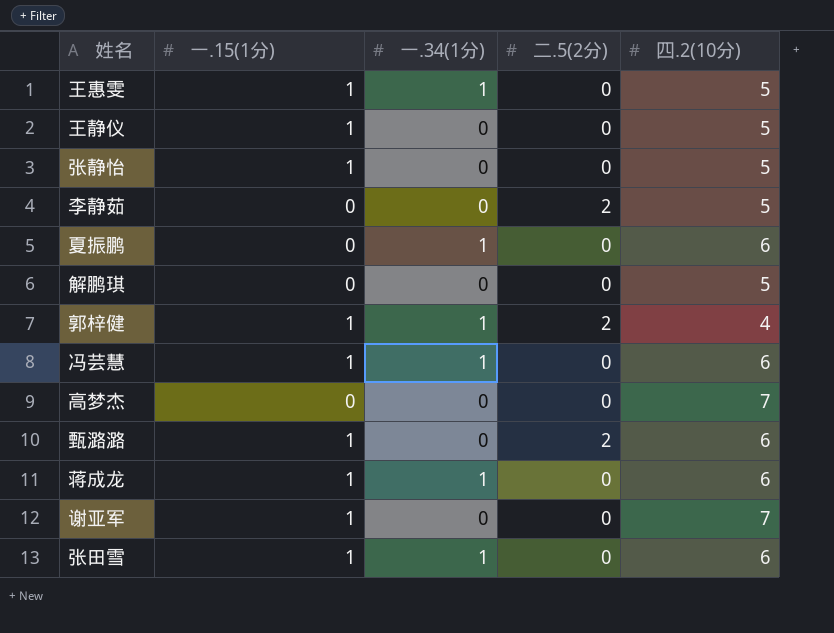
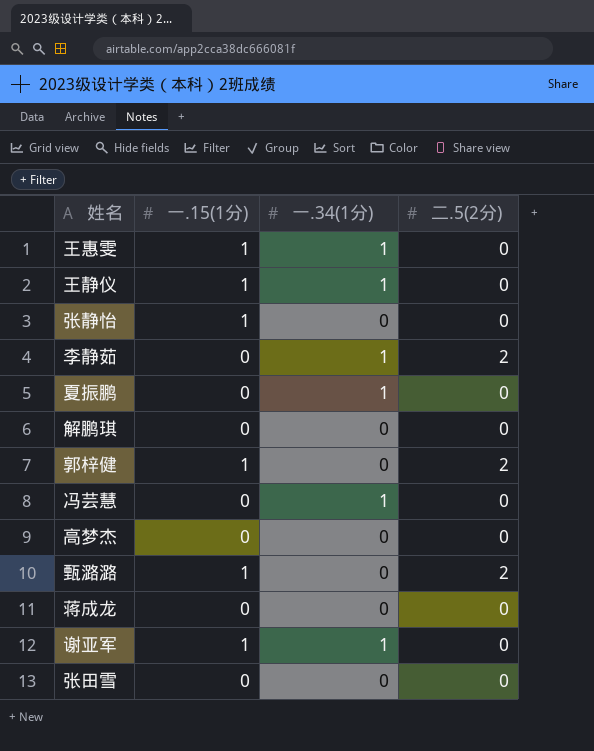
column 四.2(10分) | position: 5 -> none
王静仪 | 一.34(1分): 0 -> 1
李静茹 | 一.34(1分): 0 -> 1
郭梓健 | 一.34(1分): 1 -> 0
冯芸慧 | 一.15(1分): 1 -> 0
蒋成龙 | 一.15(1分): 1 -> 0
蒋成龙 | 一.34(1分): 1 -> 0
谢亚军 | 一.34(1分): 0 -> 1
张田雪 | 一.15(1分): 1 -> 0
张田雪 | 一.34(1分): 1 -> 0

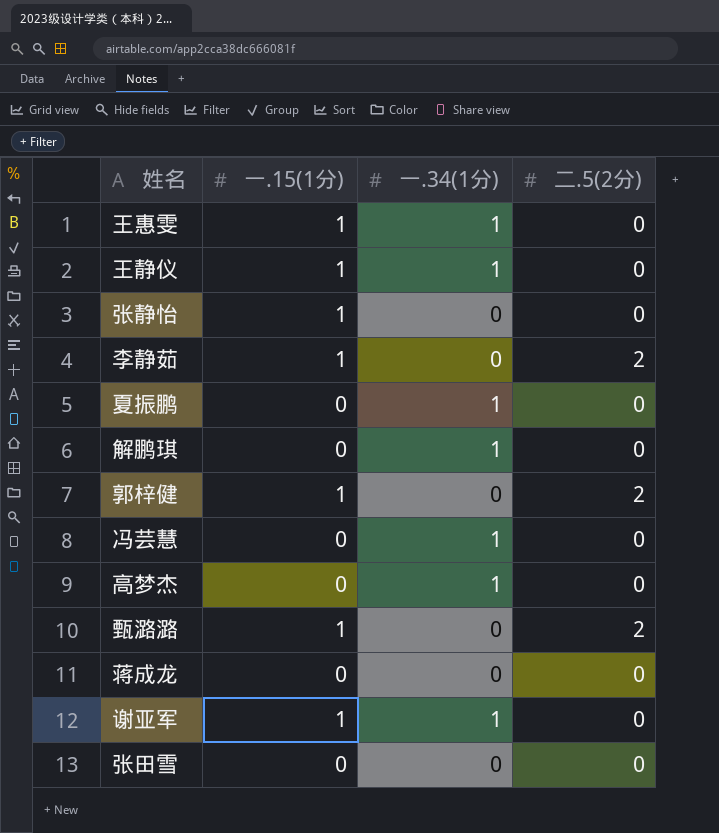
李静茹 | 一.15(1分): 0 -> 1
李静茹 | 一.34(1分): 1 -> 0
解鹏琪 | 一.34(1分): 0 -> 1
高梦杰 | 一.34(1分): 0 -> 1

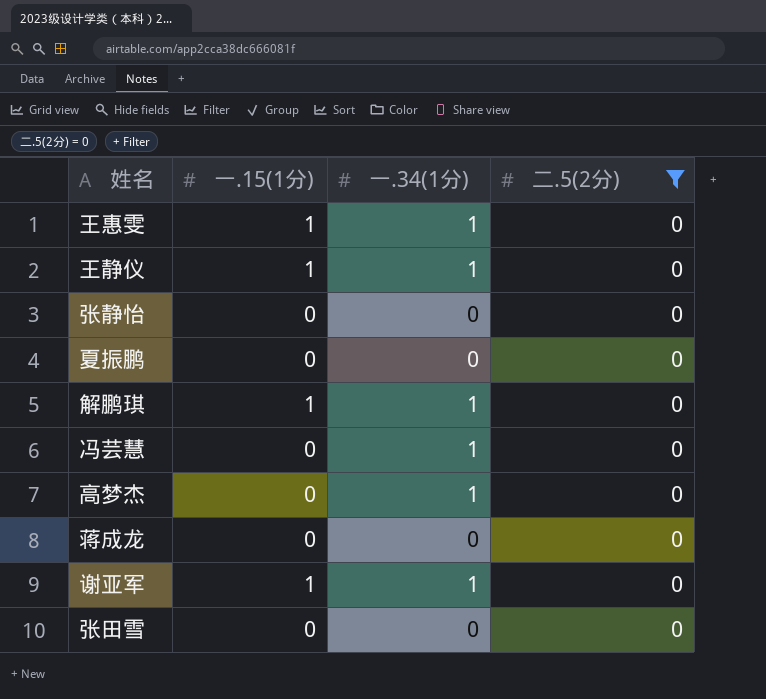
filter: none -> 二.5(2分) = 0
张静怡 | 一.15(1分): 1 -> 0
夏振鹏 | 一.34(1分): 1 -> 0
解鹏琪 | 一.15(1分): 0 -> 1

